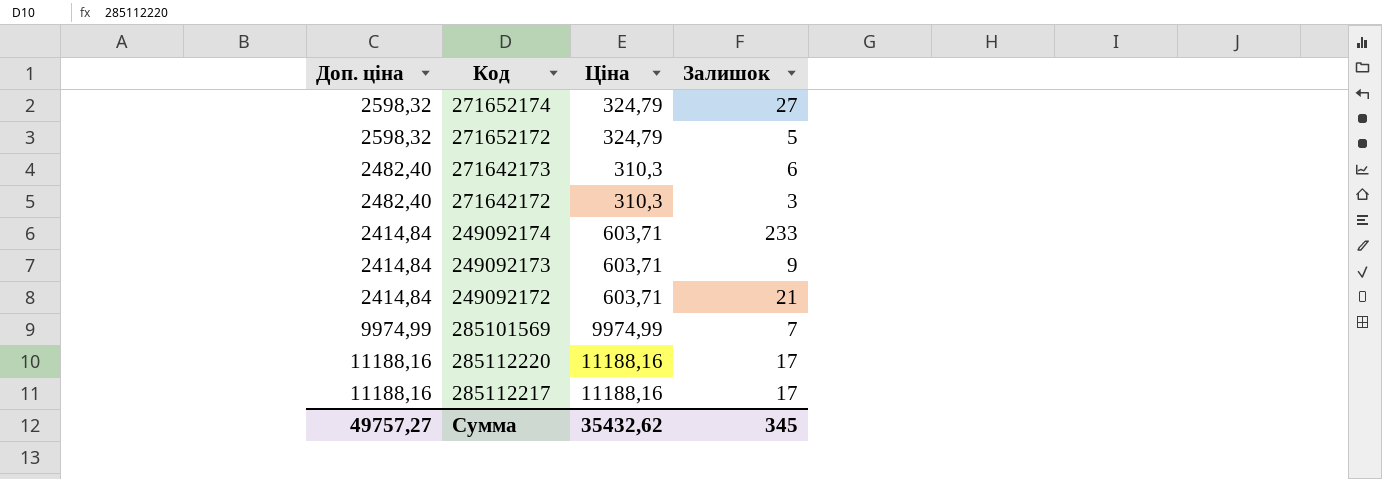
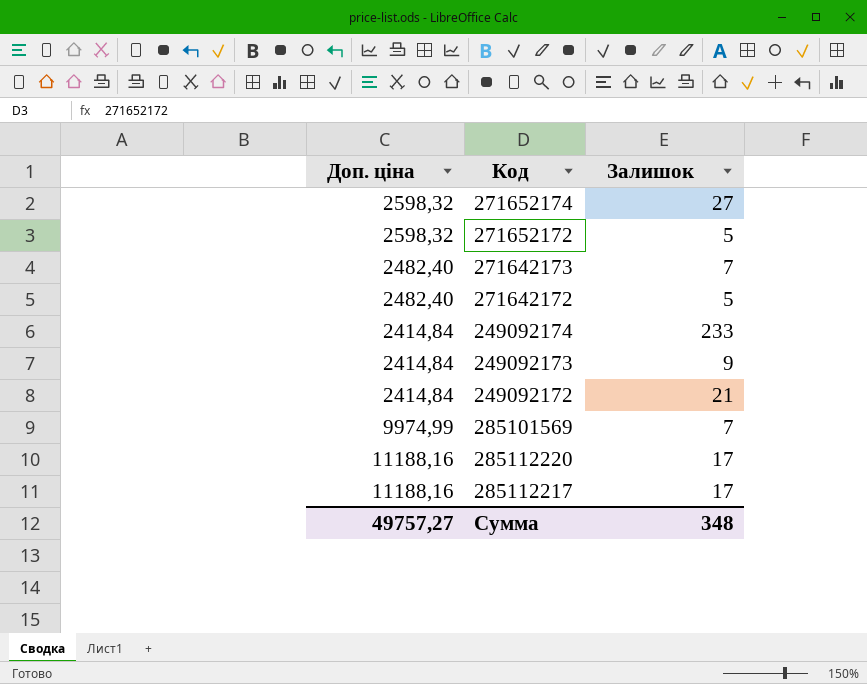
column Ціна | position: 3 -> none
271642173 | Залишок: 6 -> 7
271642172 | Залишок: 3 -> 5
Сумма | Залишок: 345 -> 348

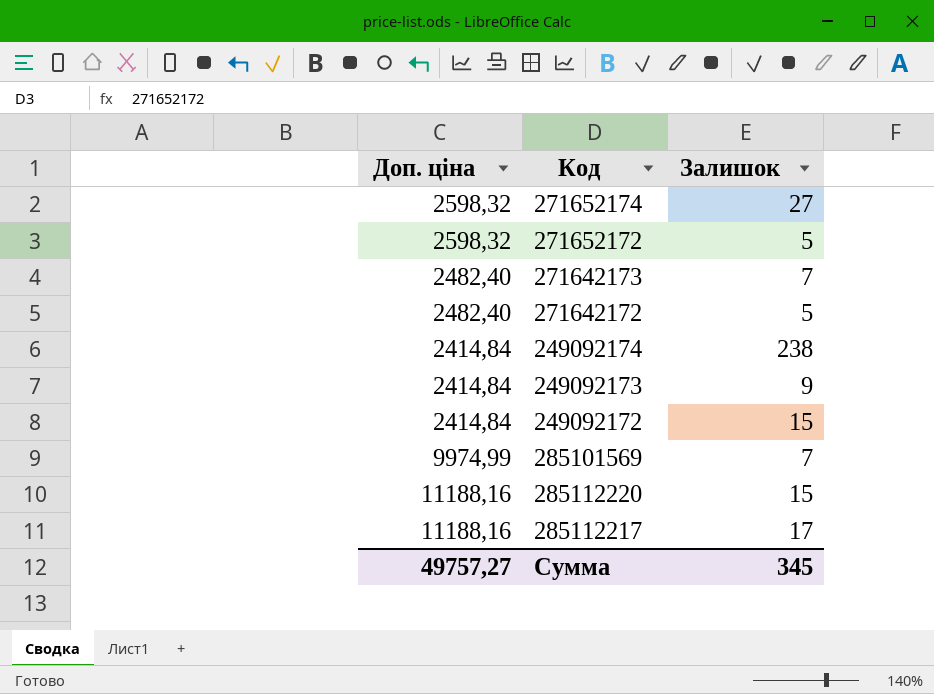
249092174 | Залишок: 233 -> 238
249092172 | Залишок: 21 -> 15
285112220 | Залишок: 17 -> 15
Сумма | Залишок: 348 -> 345

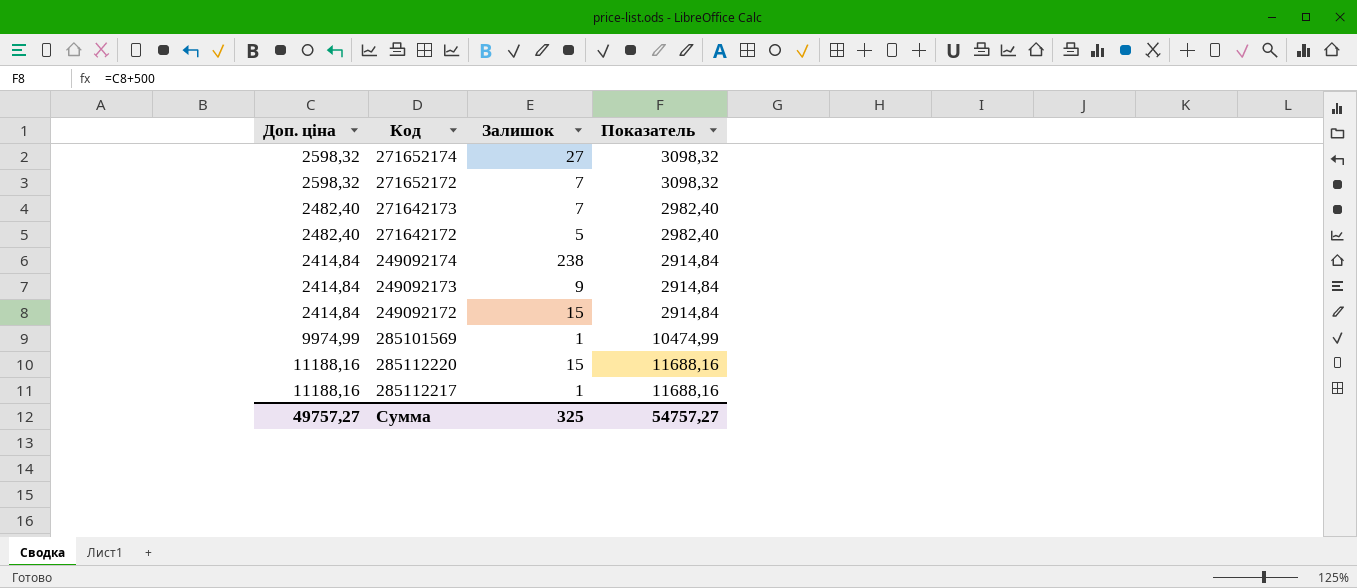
column Показатель | formula: none -> [Доп. ціна] + 500
271652172 | Залишок: 5 -> 7
285101569 | Залишок: 7 -> 1
285112217 | Залишок: 17 -> 1
Сумма | Залишок: 345 -> 325

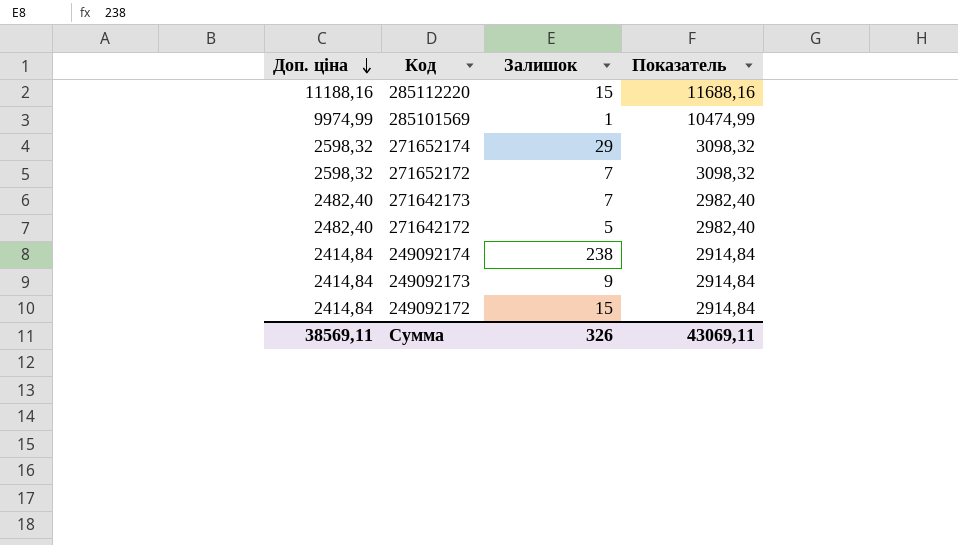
row order: none -> Доп. ціна descending
row 285112217: 11188,16 | 1 | 11688,16 -> none
271652174 | Залишок: 27 -> 29
Сумма | Доп. ціна: 49757,27 -> 38569,11
Сумма | Залишок: 325 -> 326
Сумма | Показатель: 54757,27 -> 43069,11

